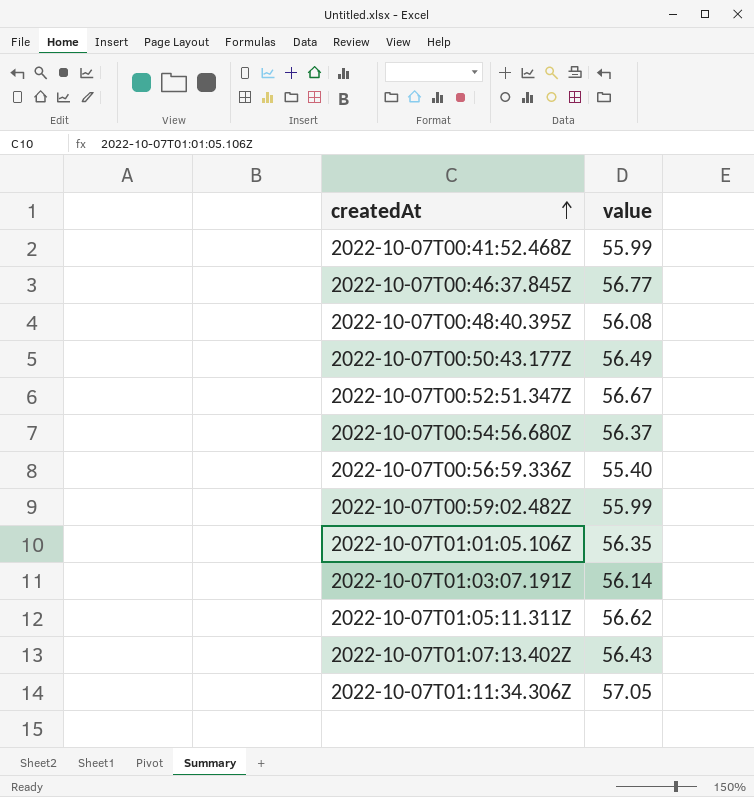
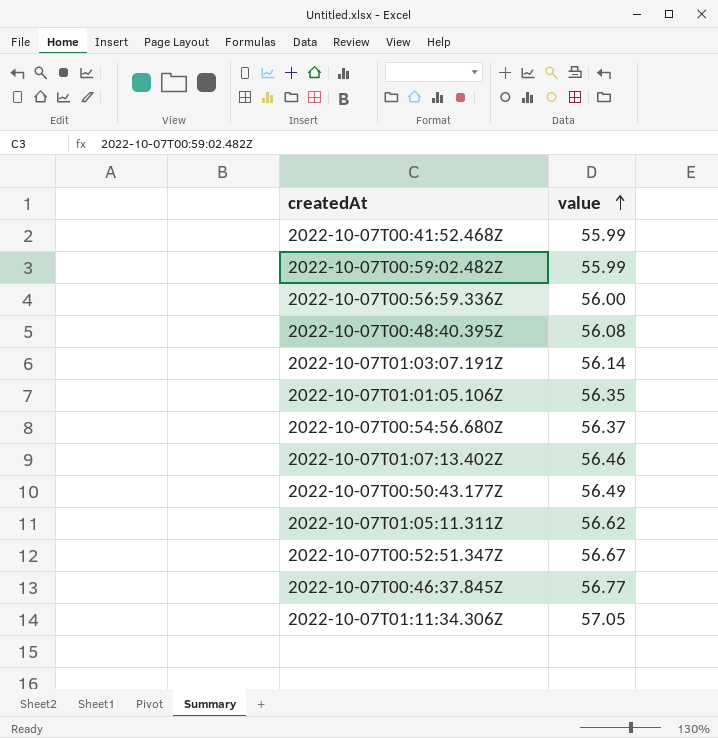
row order: createdAt ascending -> value ascending
2022-10-07T00:56:59.336Z | value: 55.40 -> 56.00
2022-10-07T01:07:13.402Z | value: 56.43 -> 56.46

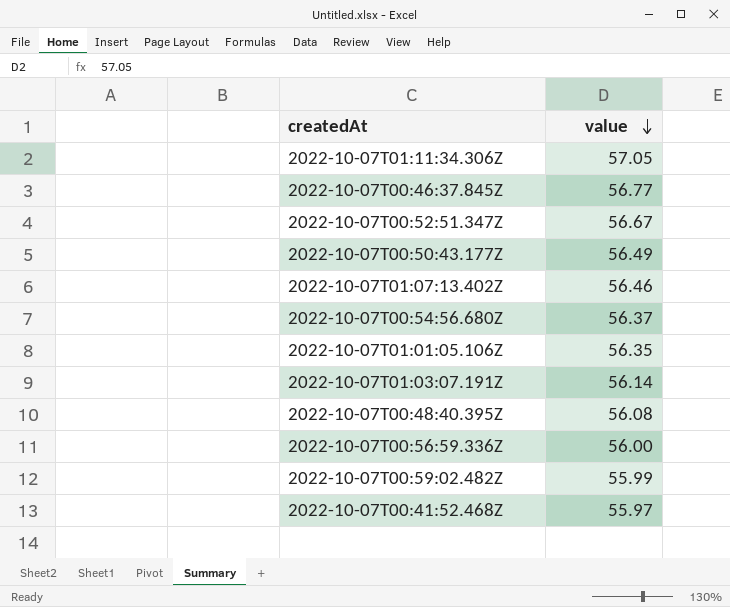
row order: value ascending -> value descending
row 2022-10-07T01:05:11.311Z: 56.62 -> none
2022-10-07T00:41:52.468Z | value: 55.99 -> 55.97

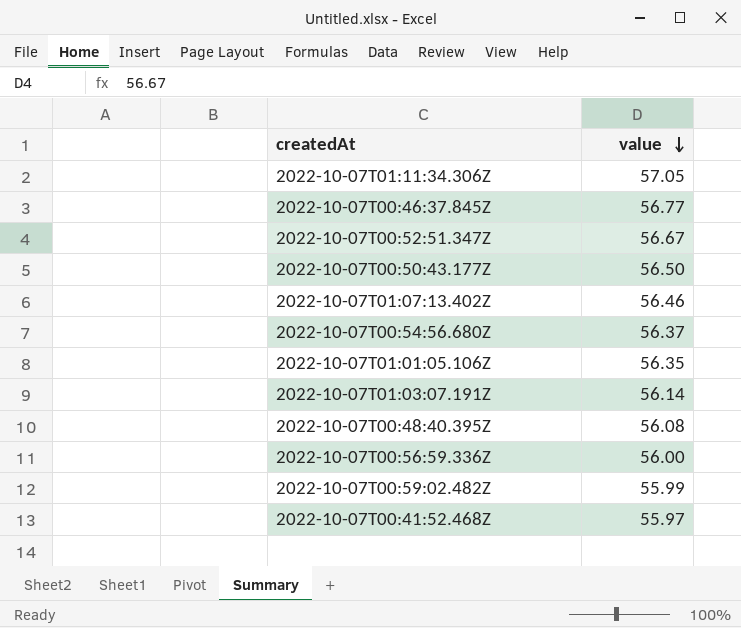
2022-10-07T00:50:43.177Z | value: 56.49 -> 56.50

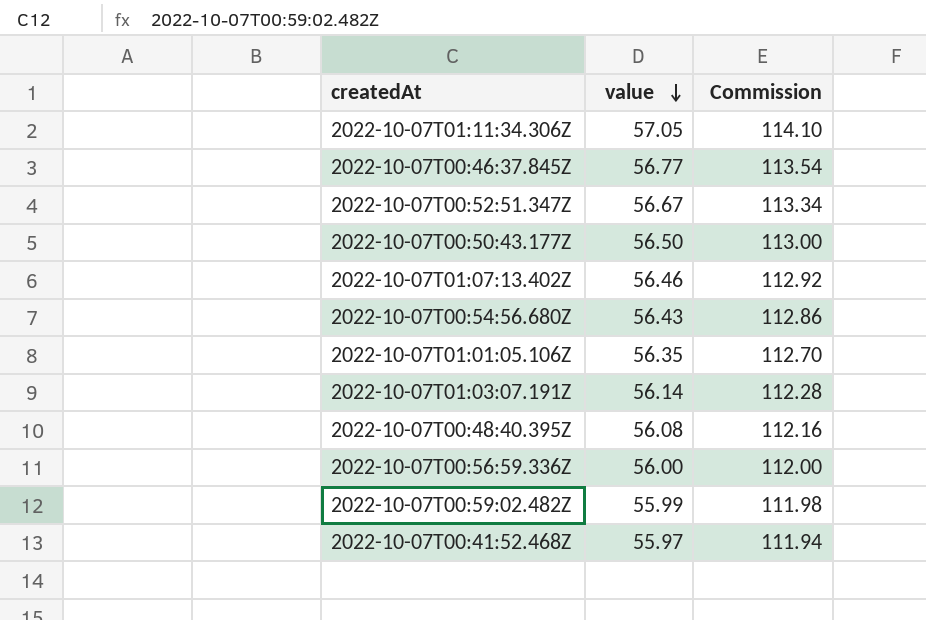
column Commission | formula: none -> [value] * 2
2022-10-07T00:54:56.680Z | value: 56.37 -> 56.43

